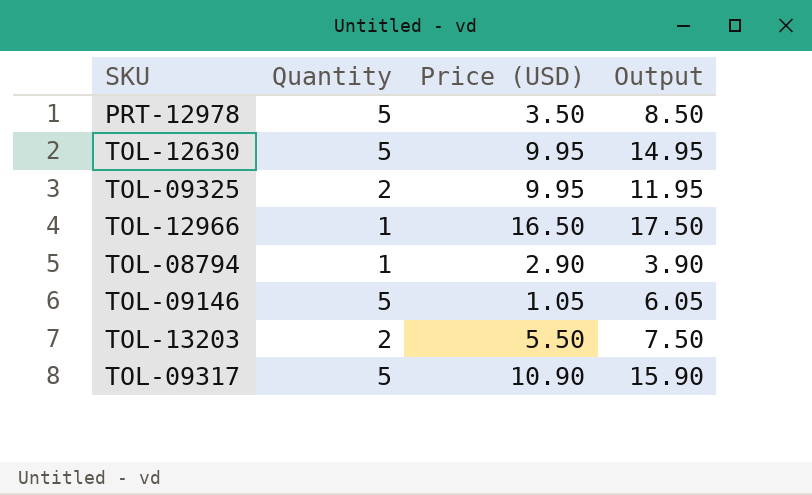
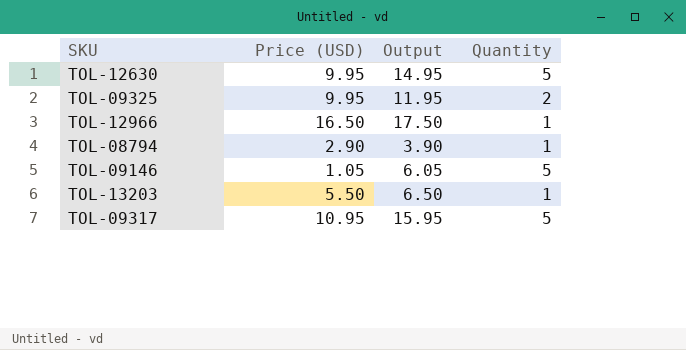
column Quantity | position: 2 -> 4
row PRT-12978: 5 | 3.50 | 8.50 -> none
TOL-13203 | Output: 7.50 -> 6.50
TOL-13203 | Quantity: 2 -> 1
TOL-09317 | Price (USD): 10.90 -> 10.95
TOL-09317 | Output: 15.90 -> 15.95

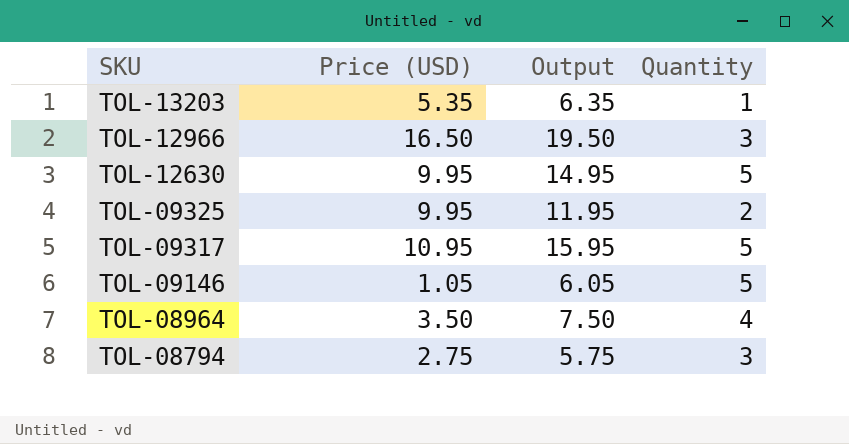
row order: none -> SKU descending
TOL-13203 | Price (USD): 5.50 -> 5.35
TOL-13203 | Output: 6.50 -> 6.35
TOL-12966 | Output: 17.50 -> 19.50
TOL-12966 | Quantity: 1 -> 3
row TOL-08964: none -> 3.50 | 7.50 | 4
TOL-08794 | Price (USD): 2.90 -> 2.75
TOL-08794 | Output: 3.90 -> 5.75
TOL-08794 | Quantity: 1 -> 3

